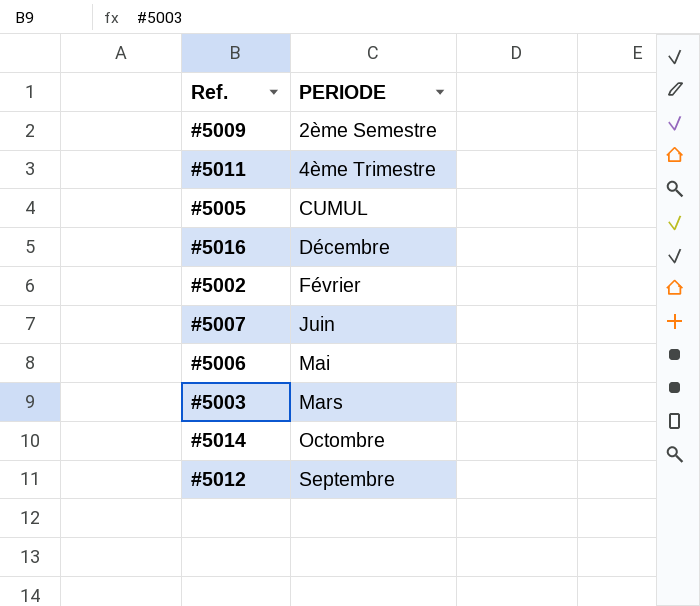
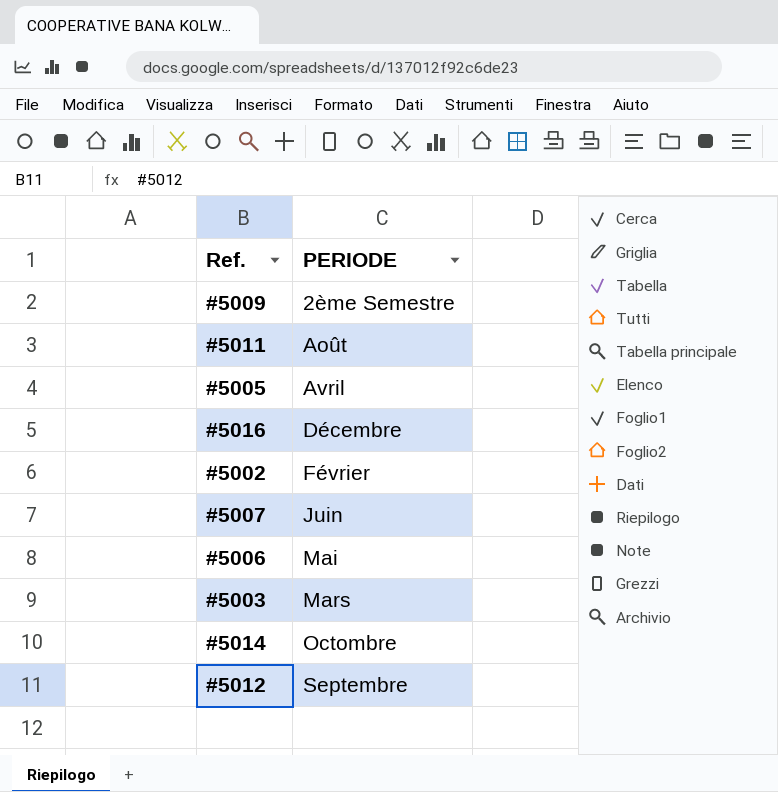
#5011 | PERIODE: 4ème Trimestre -> Août
#5005 | PERIODE: CUMUL -> Avril

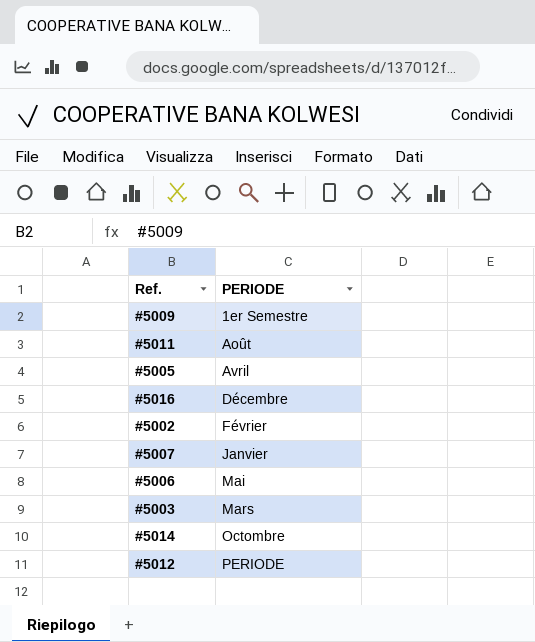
#5009 | PERIODE: 2ème Semestre -> 1er Semestre
#5007 | PERIODE: Juin -> Janvier
#5012 | PERIODE: Septembre -> PERIODE

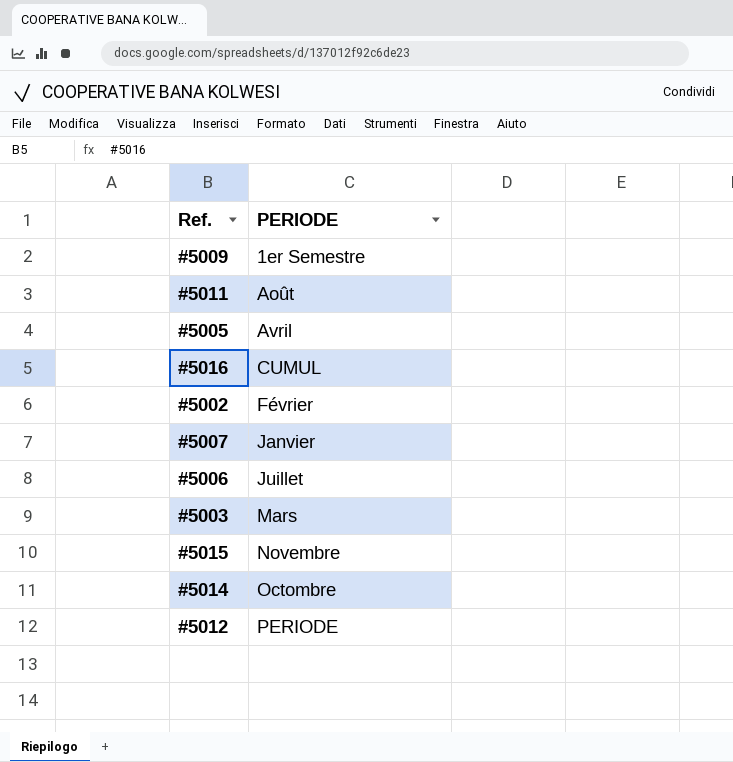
#5016 | PERIODE: Décembre -> CUMUL
#5006 | PERIODE: Mai -> Juillet
row #5015: none -> Novembre

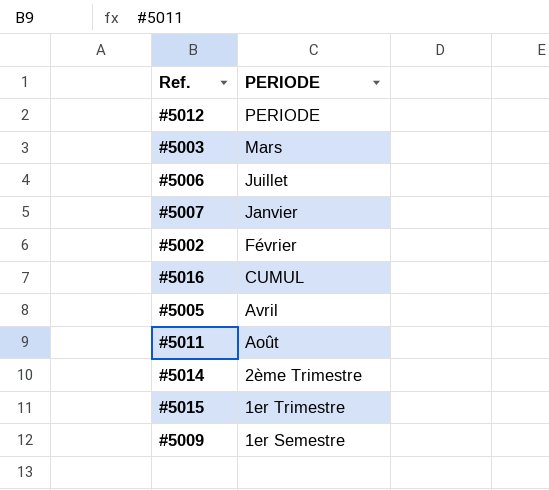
row order: PERIODE ascending -> PERIODE descending
#5014 | PERIODE: Octombre -> 2ème Trimestre
#5015 | PERIODE: Novembre -> 1er Trimestre

